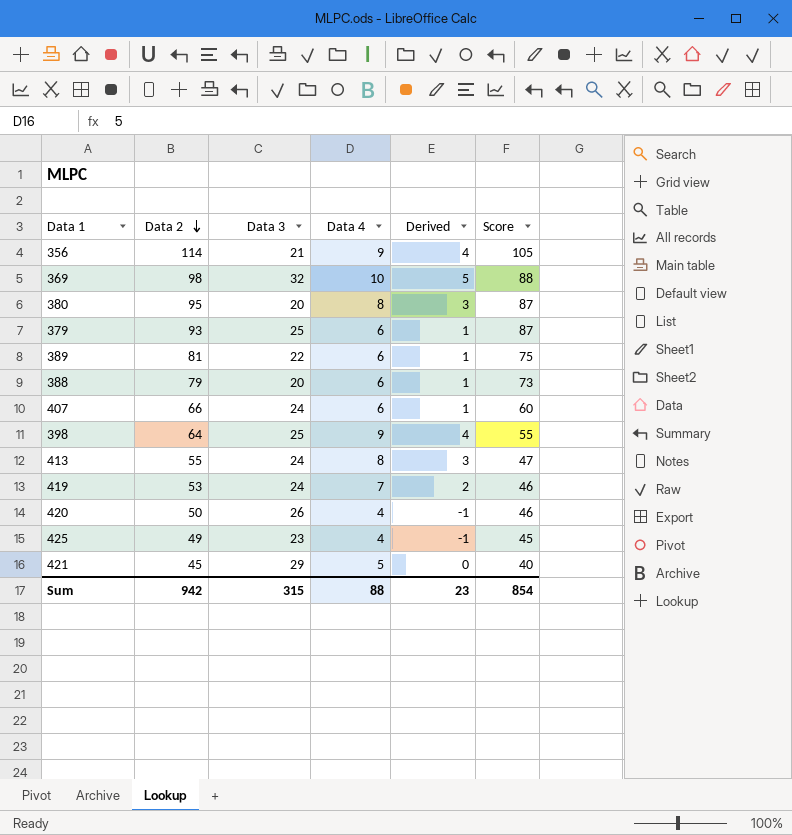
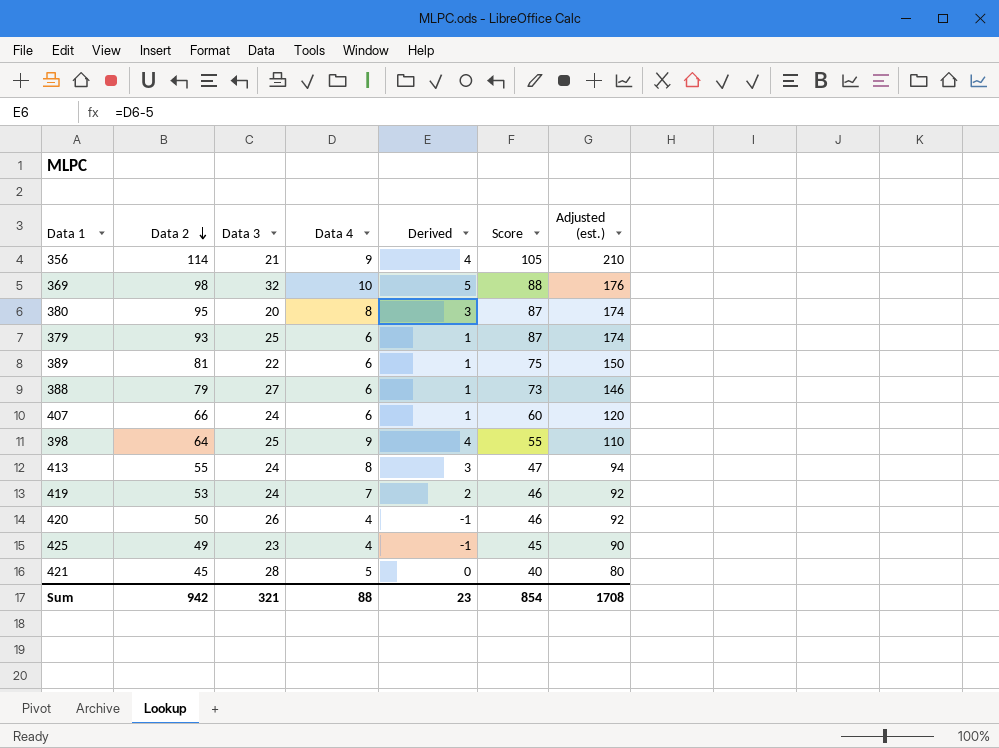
column Adjusted (est.) | formula: none -> [Score] * 2
388 | Data 3: 20 -> 27
421 | Data 3: 29 -> 28
Sum | Data 3: 315 -> 321

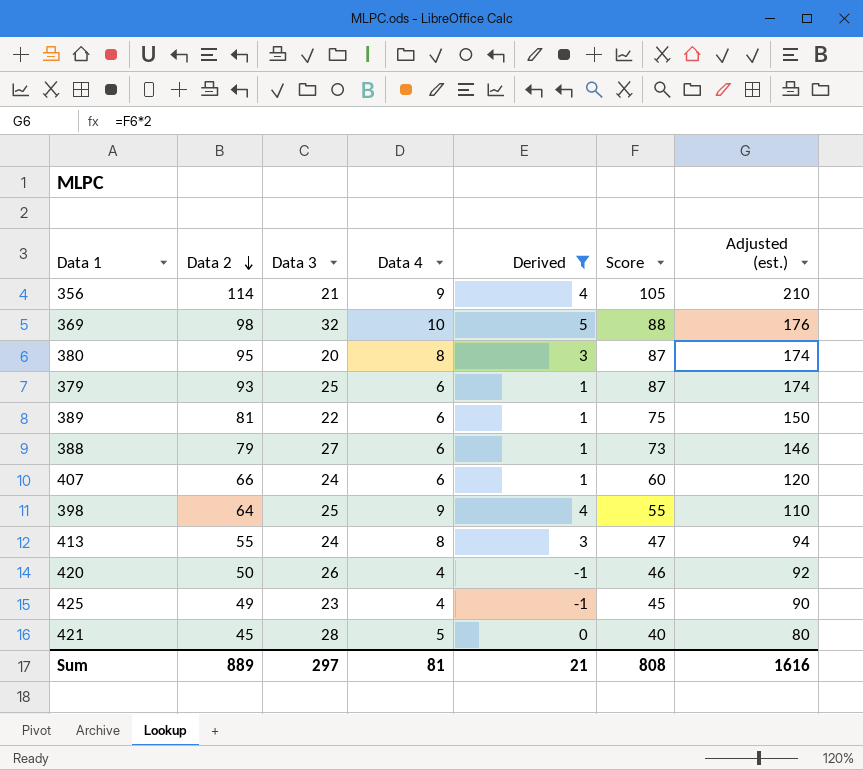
filter: none -> Derived != 2
Sum | Data 2: 942 -> 889
Sum | Data 3: 321 -> 297
Sum | Data 4: 88 -> 81
Sum | Derived: 23 -> 21
Sum | Score: 854 -> 808
Sum | Adjusted (est.): 1708 -> 1616

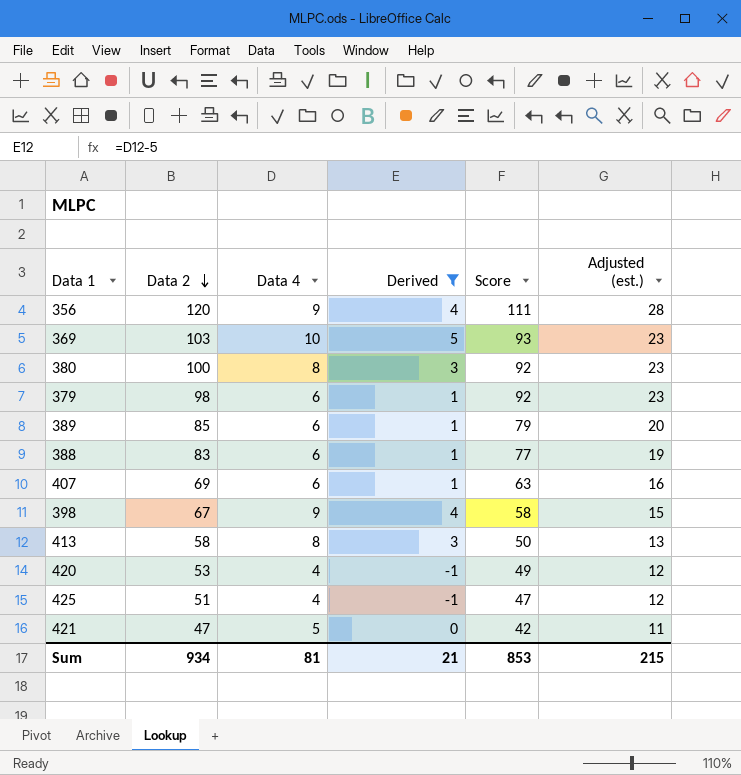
column Data 3 | position: 3 -> none
column Adjusted (est.) | formula: [Score] * 2 -> [Score] * 0.25
356 | Data 2: 114 -> 120
356 | Score: 105 -> 111
369 | Data 2: 98 -> 103
369 | Score: 88 -> 93
380 | Data 2: 95 -> 100
380 | Score: 87 -> 92
379 | Data 2: 93 -> 98
379 | Score: 87 -> 92
389 | Data 2: 81 -> 85
389 | Score: 75 -> 79
388 | Data 2: 79 -> 83
388 | Score: 73 -> 77
407 | Data 2: 66 -> 69
407 | Score: 60 -> 63
398 | Data 2: 64 -> 67
398 | Score: 55 -> 58
413 | Data 2: 55 -> 58
413 | Score: 47 -> 50
420 | Data 2: 50 -> 53
420 | Score: 46 -> 49
425 | Data 2: 49 -> 51
425 | Score: 45 -> 47
421 | Data 2: 45 -> 47
421 | Score: 40 -> 42
Sum | Data 2: 889 -> 934
Sum | Score: 808 -> 853
Sum | Adjusted (est.): 1616 -> 215

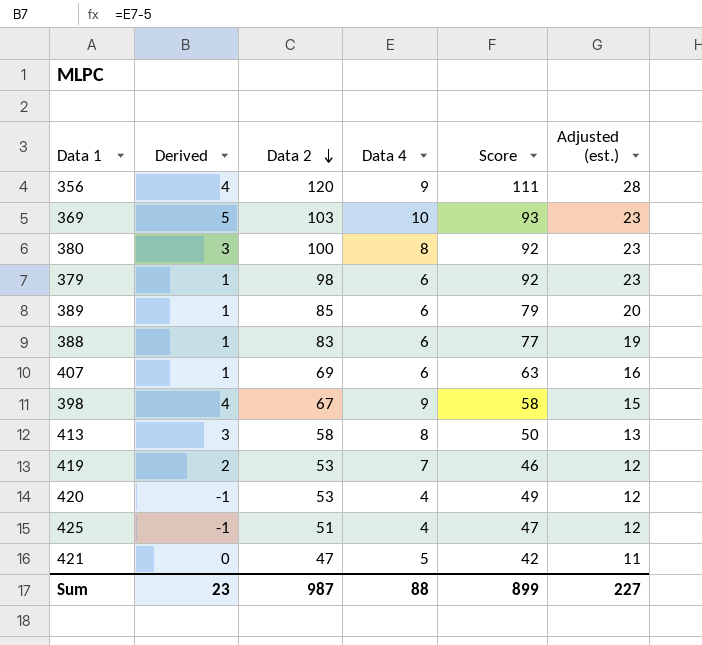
filter: Derived != 2 -> none
column Derived | position: 4 -> 2
Sum | Derived: 21 -> 23
Sum | Data 2: 934 -> 987
Sum | Data 4: 81 -> 88
Sum | Score: 853 -> 899
Sum | Adjusted (est.): 215 -> 227

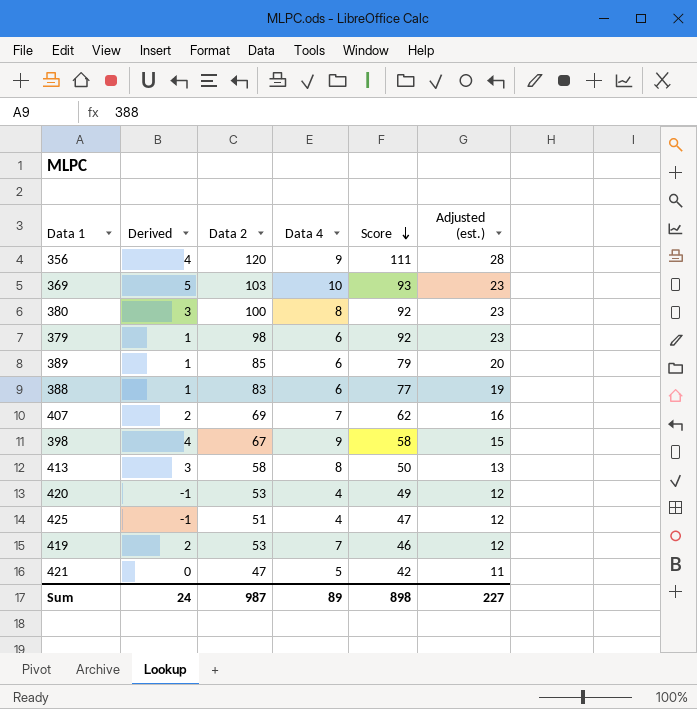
row order: Data 2 descending -> Score descending
407 | Derived: 1 -> 2
407 | Data 4: 6 -> 7
407 | Score: 63 -> 62
Sum | Derived: 23 -> 24
Sum | Data 4: 88 -> 89
Sum | Score: 899 -> 898

